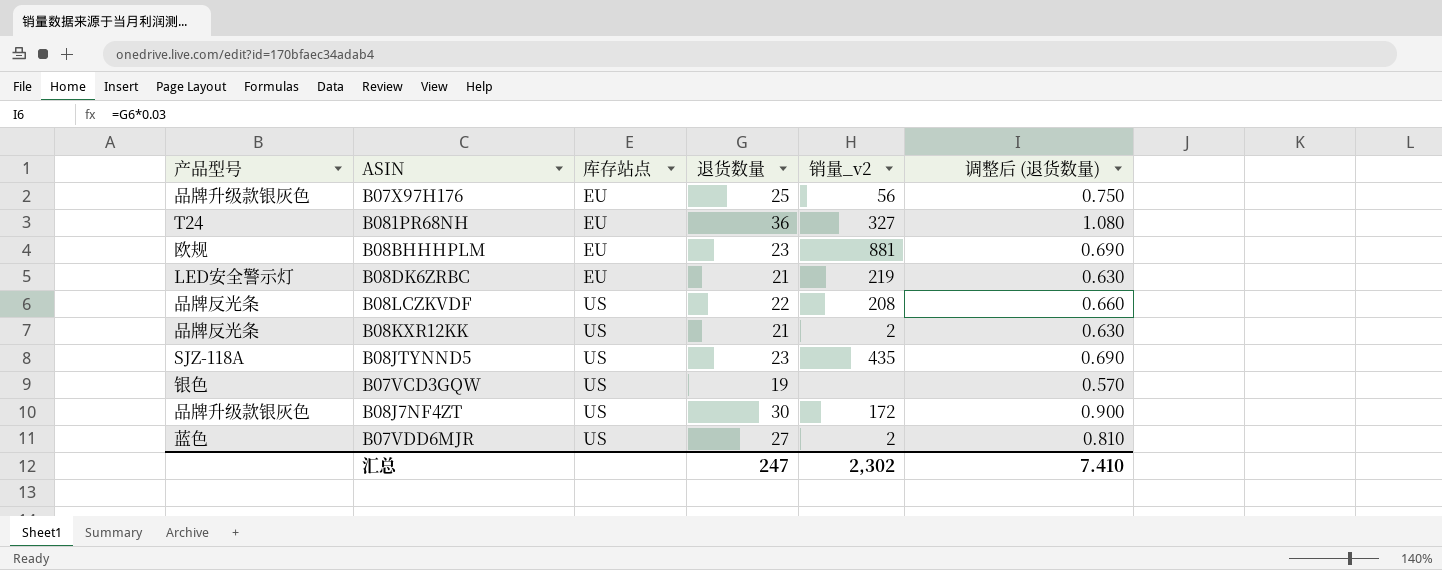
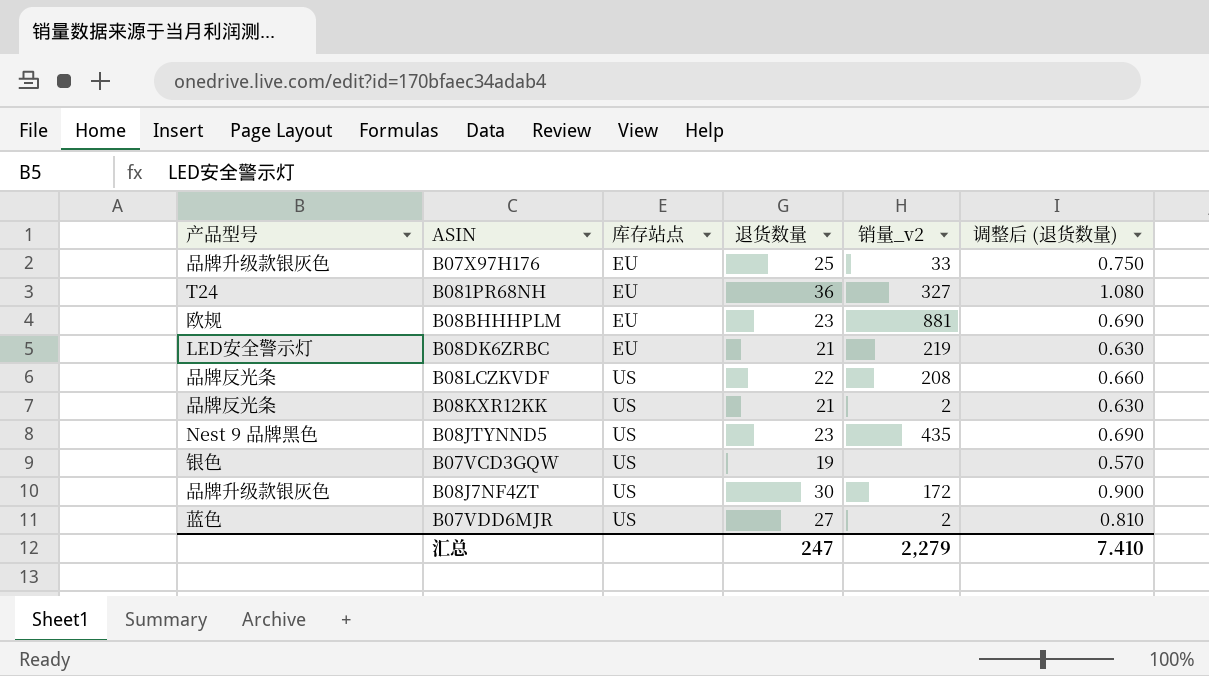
B07X97H176 | 销量_v2: 56 -> 33
B08JTYNND5 | 产品型号: SJZ-118A -> Nest 9 品牌黑色
汇总 | 销量_v2: 2,302 -> 2,279

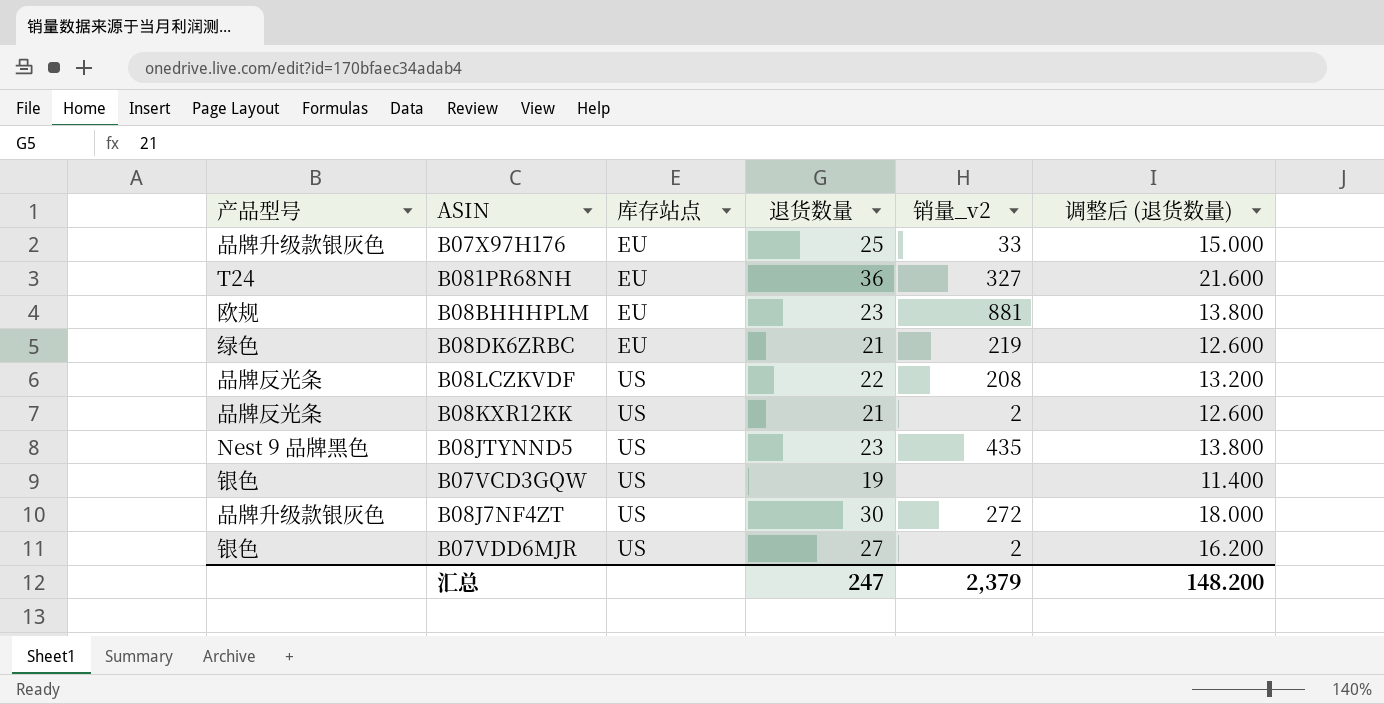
column 调整后 (退货数量) | formula: [退货数量] * 0.03 -> [退货数量] * 0.6
B08DK6ZRBC | 产品型号: LED安全警示灯 -> 绿色
B08J7NF4ZT | 销量_v2: 172 -> 272
B07VDD6MJR | 产品型号: 蓝色 -> 银色
汇总 | 销量_v2: 2,279 -> 2,379
汇总 | 调整后 (退货数量): 7.410 -> 148.200

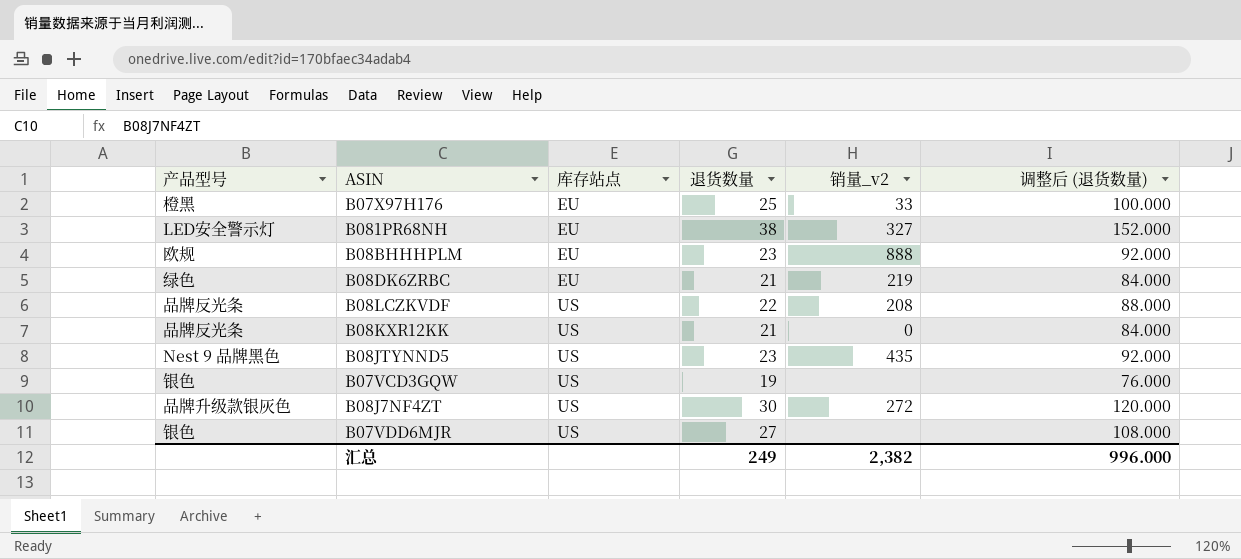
column 调整后 (退货数量) | formula: [退货数量] * 0.6 -> [退货数量] * 4
B07X97H176 | 产品型号: 品牌升级款银灰色 -> 橙黑
B081PR68NH | 产品型号: T24 -> LED安全警示灯
B081PR68NH | 退货数量: 36 -> 38
B08BHHHPLM | 销量_v2: 881 -> 888
B08KXR12KK | 销量_v2: 2 -> 0
B07VDD6MJR | 销量_v2: 2 -> none
汇总 | 退货数量: 247 -> 249
汇总 | 销量_v2: 2,379 -> 2,382
汇总 | 调整后 (退货数量): 148.200 -> 996.000

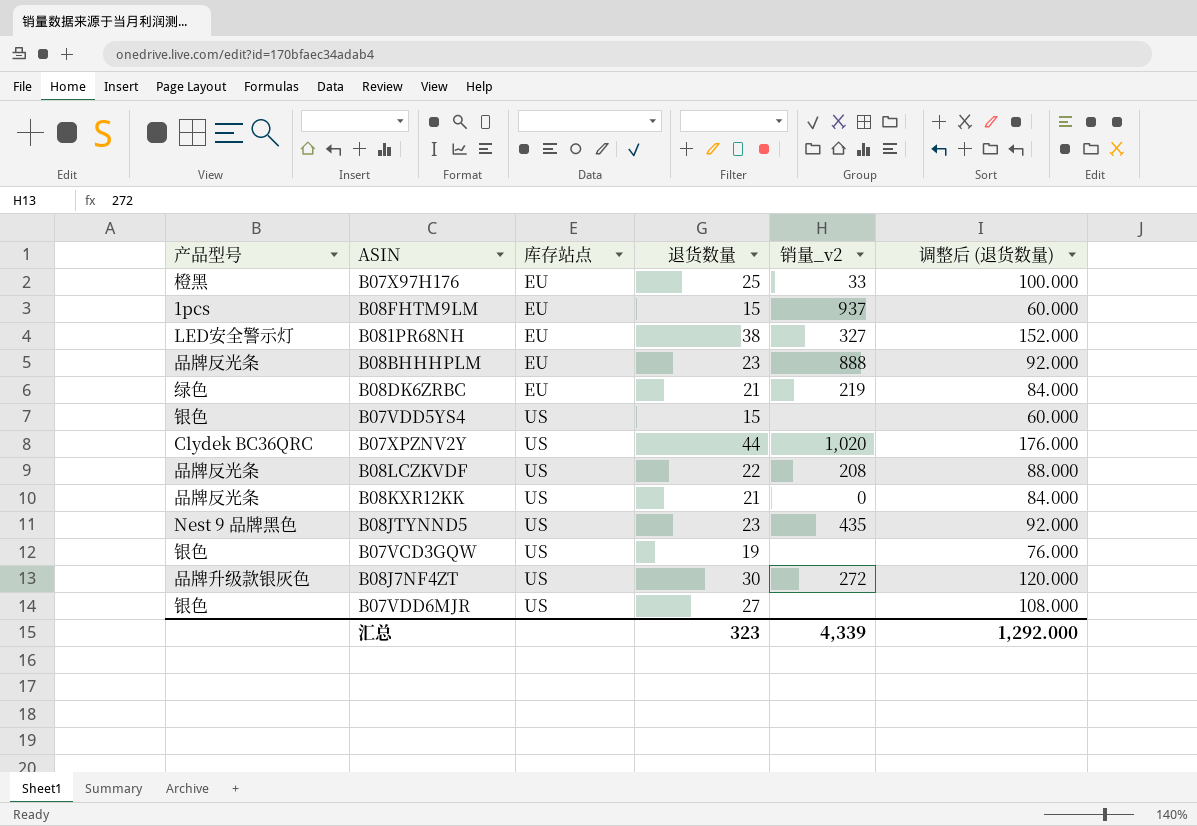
row B08FHTM9LM: none -> 1pcs | EU | 15 | 937 | 60.000
B08BHHHPLM | 产品型号: 欧规 -> 品牌反光条
row B07VDD5YS4: none -> 银色 | US | 15 | none | 60.000
row B07XPZNV2Y: none -> Clydek BC36QRC | US | 44 | 1,020 | 176.000
汇总 | 退货数量: 249 -> 323
汇总 | 销量_v2: 2,382 -> 4,339
汇总 | 调整后 (退货数量): 996.000 -> 1,292.000

